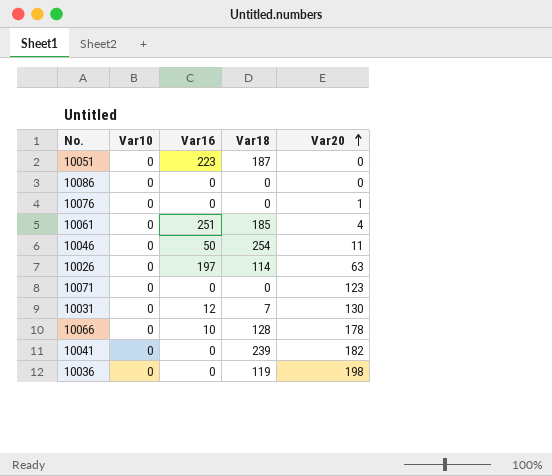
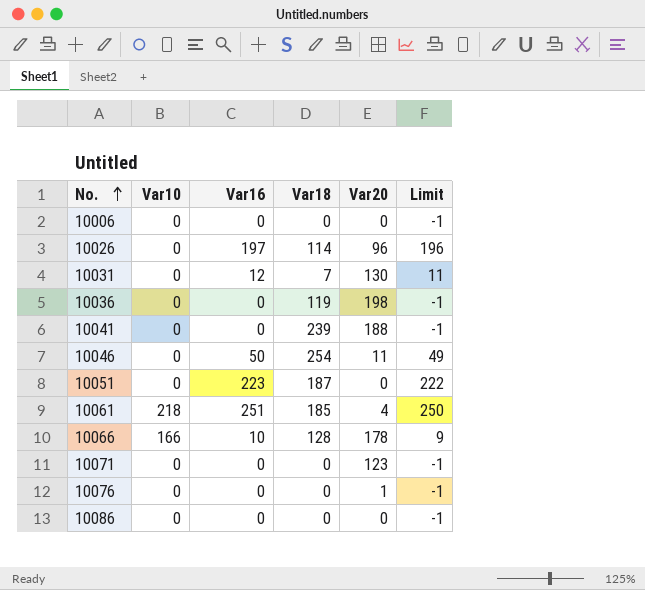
row order: Var20 ascending -> No. ascending
column Limit | formula: none -> [Var16] - 1
row 10006: none -> 0 | 0 | 0 | 0 | -1
10026 | Var20: 63 -> 96
10041 | Var20: 182 -> 188
10061 | Var10: 0 -> 218
10066 | Var10: 0 -> 166

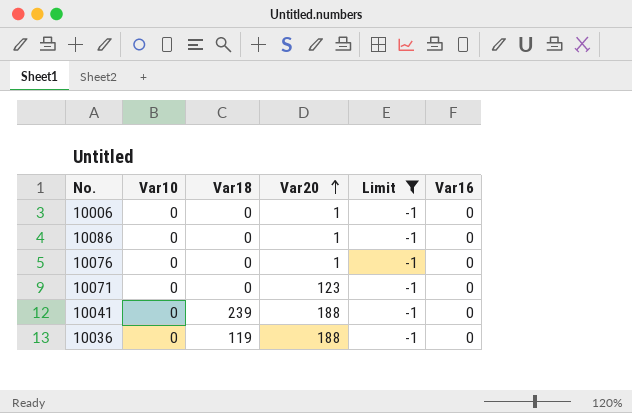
filter: none -> Limit = -1
row order: No. ascending -> Var20 ascending
column Var16 | position: 3 -> 6
10006 | Var20: 0 -> 1
10086 | Var20: 0 -> 1
10036 | Var20: 198 -> 188

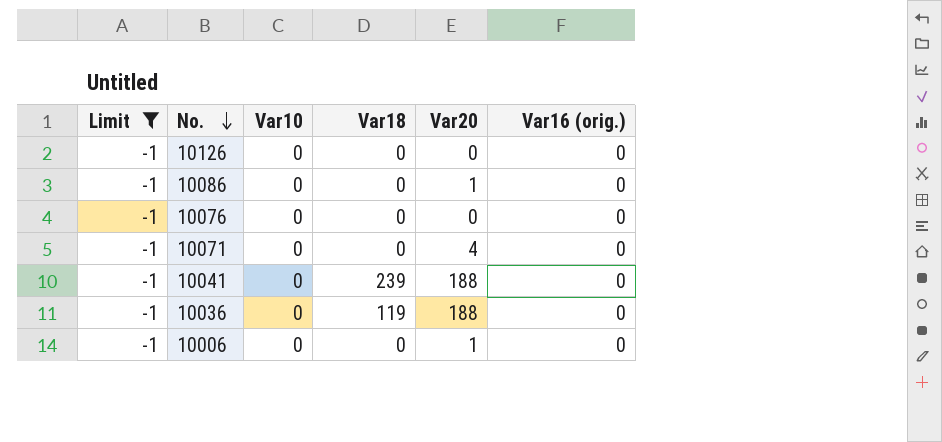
row order: Var20 ascending -> No. descending
column Limit | position: 5 -> 1
column name: Var16 -> Var16 (orig.)
row 10126: none -> -1 | 0 | 0 | 0 | 0
10076 | Var20: 1 -> 0
10071 | Var20: 123 -> 4

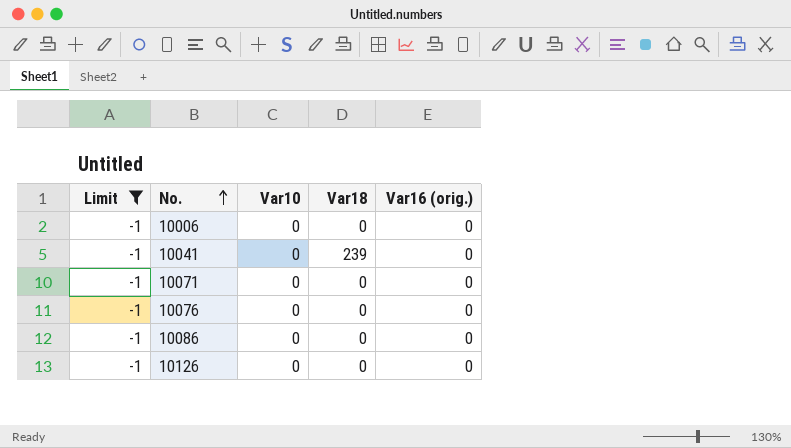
row order: No. descending -> No. ascending
column Var20 | position: 5 -> none
row 10036: -1 | 0 | 119 | 188 | 0 -> none

